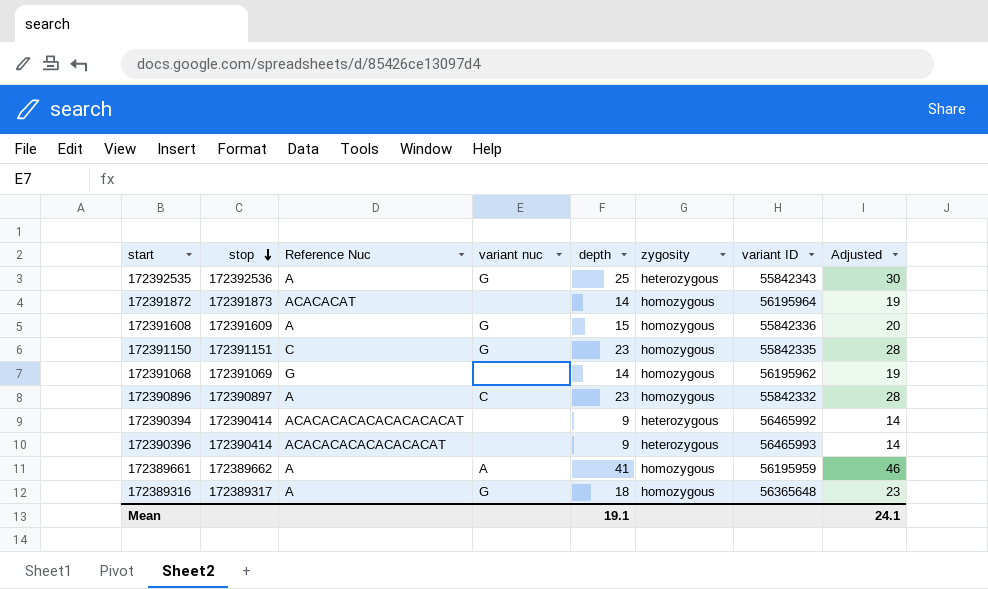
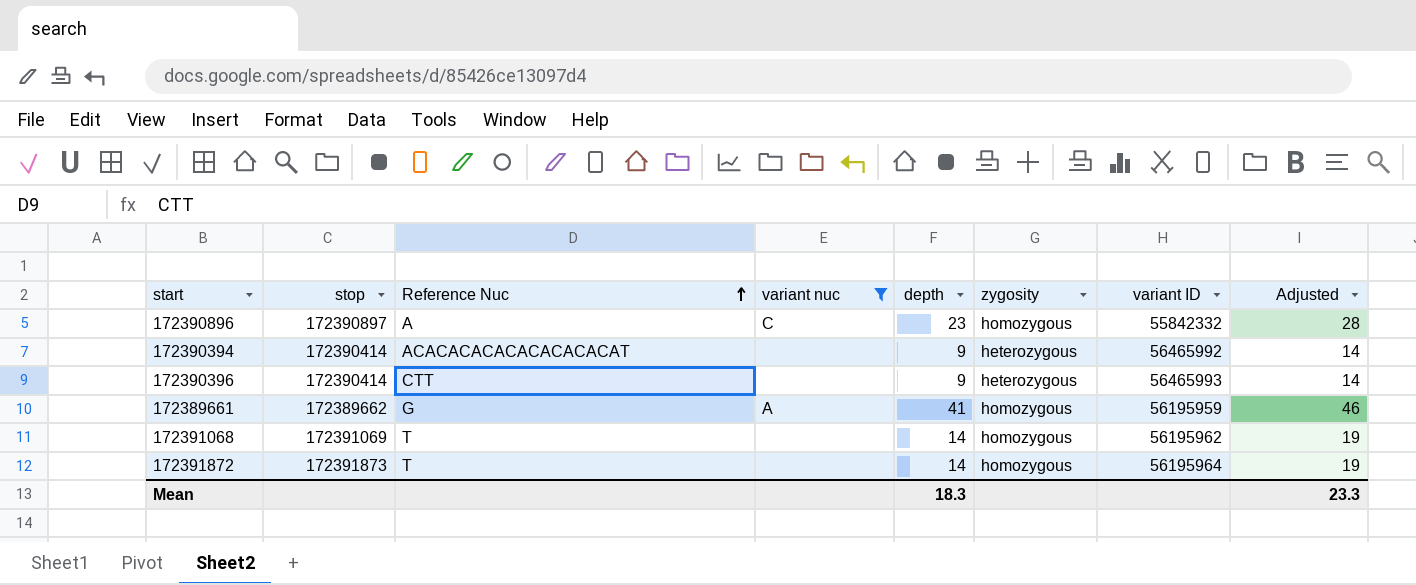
filter: none -> variant nuc != G
row order: stop descending -> Reference Nuc ascending
172390396 | Reference Nuc: ACACACACACACACACAT -> CTT
172389661 | Reference Nuc: A -> G
172391068 | Reference Nuc: G -> T
172391872 | Reference Nuc: ACACACAT -> T
Mean | depth: 19.1 -> 18.3
Mean | Adjusted: 24.1 -> 23.3

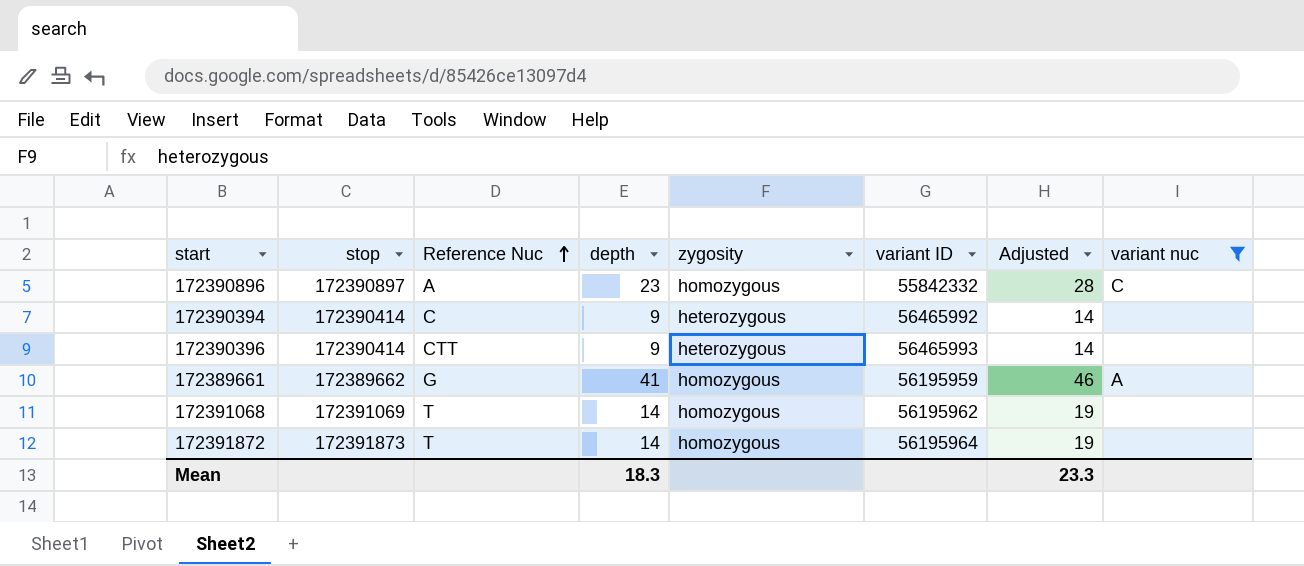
column variant nuc | position: 4 -> 8
172390394 | Reference Nuc: ACACACACACACACACACAT -> C

